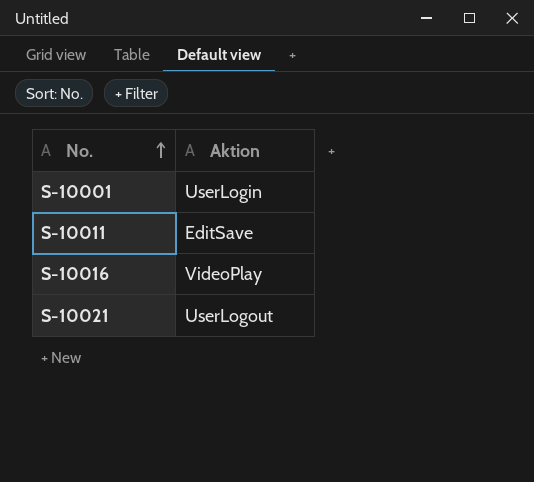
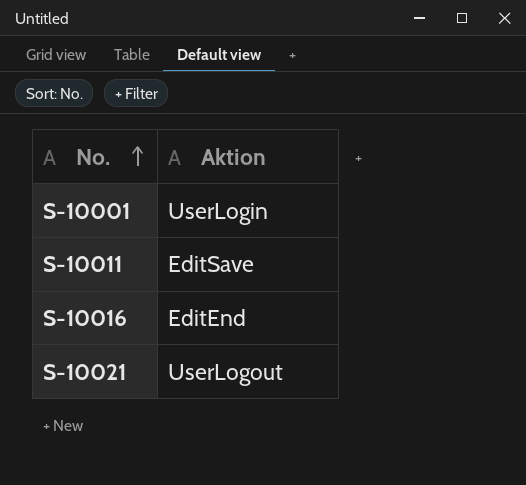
S-10016 | Aktion: VideoPlay -> EditEnd

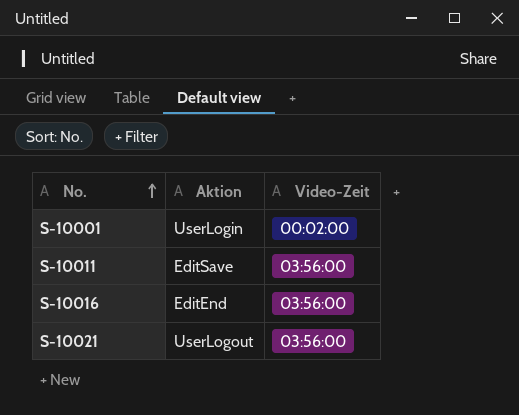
column Video-Zeit | position: none -> 3

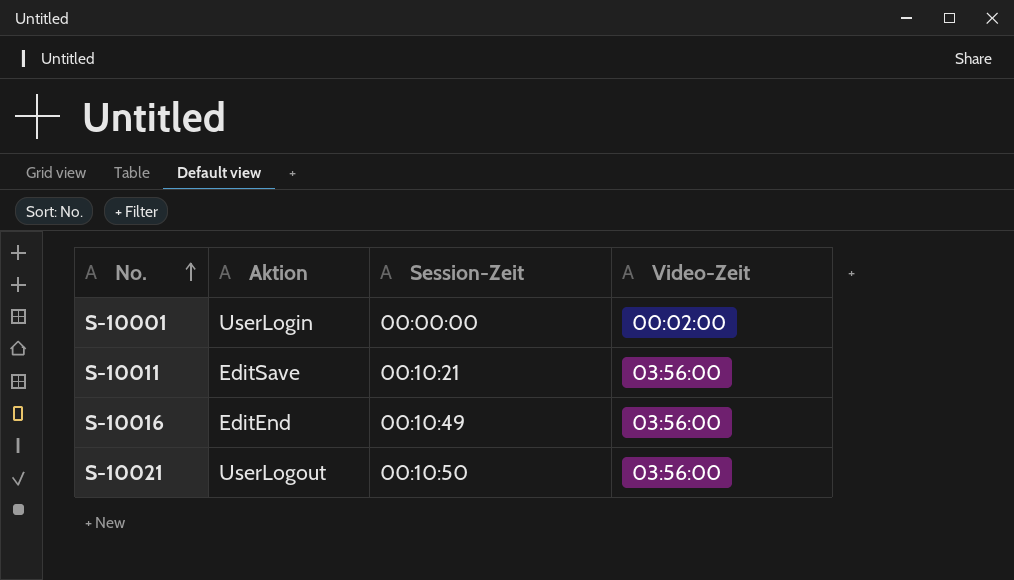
column Session-Zeit | position: none -> 3

